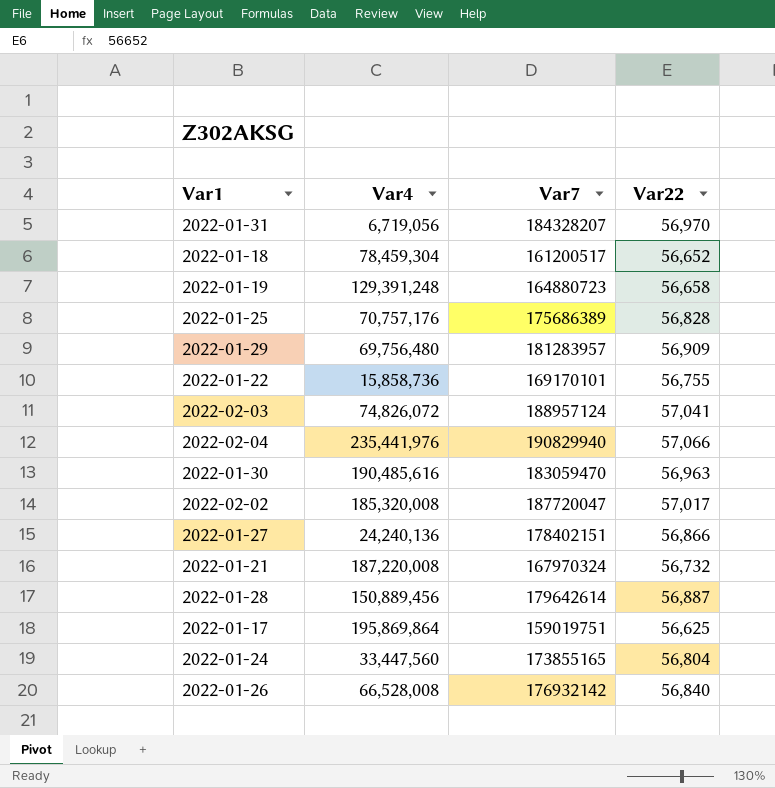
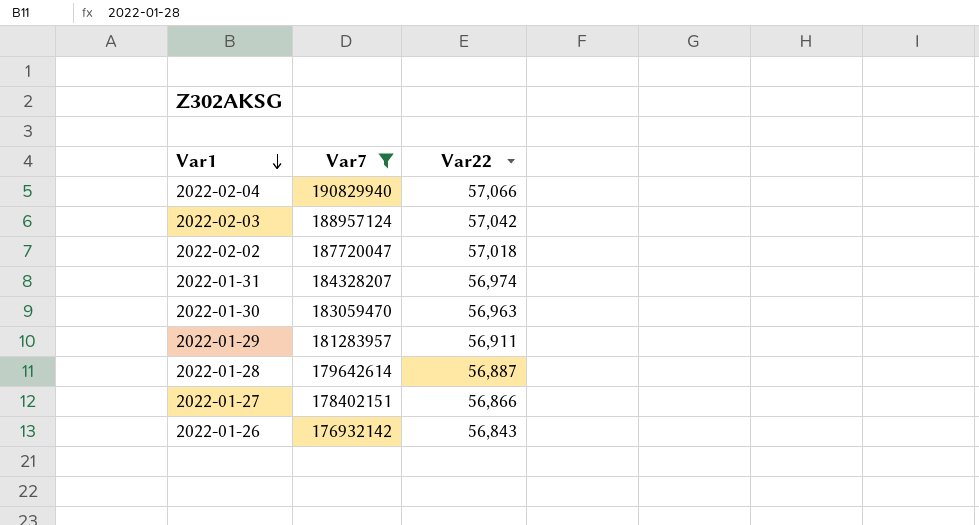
filter: none -> Var7 >= 176932142
row order: none -> Var1 descending
column Var4 | position: 2 -> none
2022-02-03 | Var22: 57,041 -> 57,042
2022-02-02 | Var22: 57,017 -> 57,018
2022-01-31 | Var22: 56,970 -> 56,974
2022-01-29 | Var22: 56,909 -> 56,911
2022-01-26 | Var22: 56,840 -> 56,843

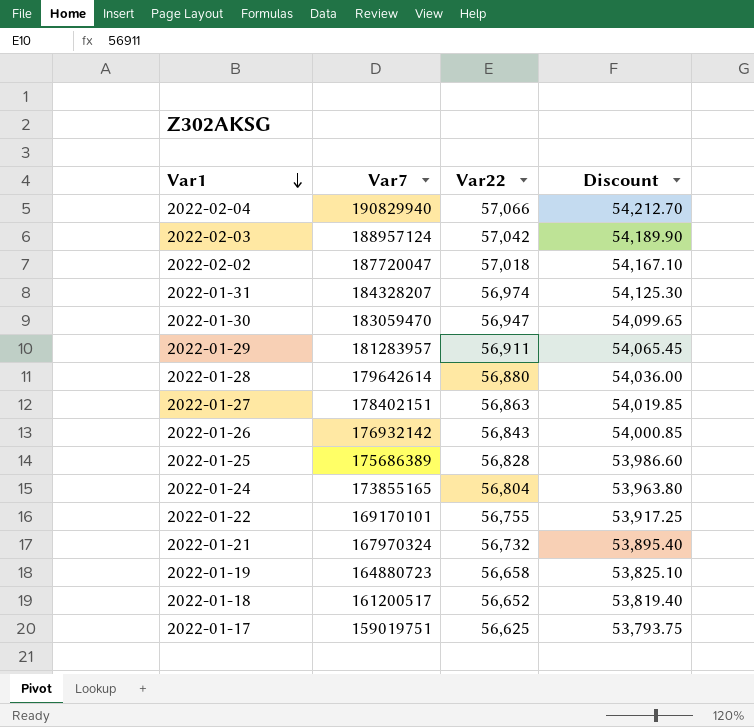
filter: Var7 >= 176932142 -> none
column Discount | formula: none -> [Var22] * 0.95
2022-01-30 | Var22: 56,963 -> 56,947
2022-01-28 | Var22: 56,887 -> 56,880
2022-01-27 | Var22: 56,866 -> 56,863

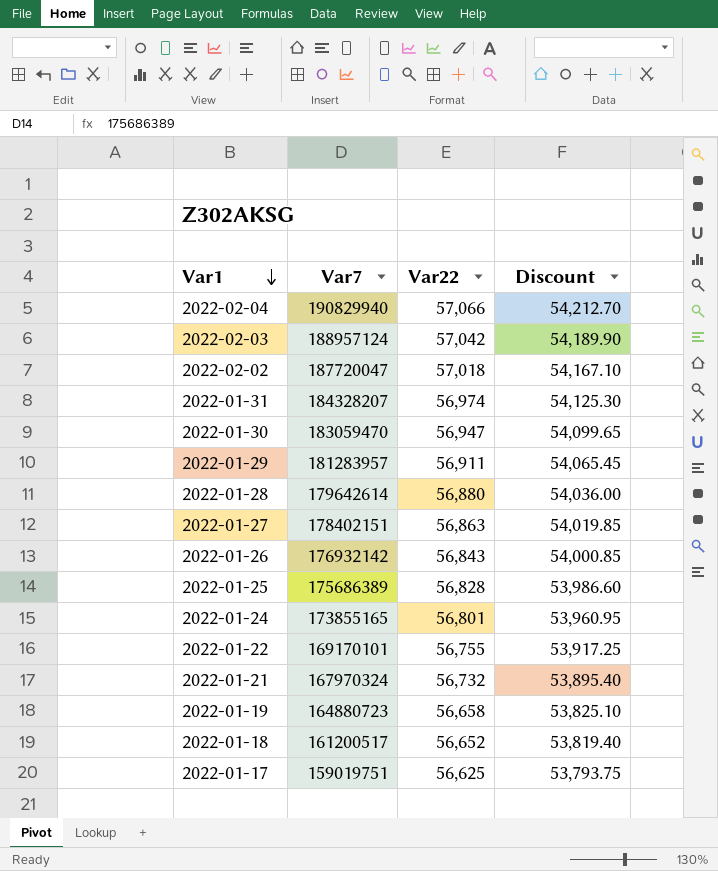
2022-01-24 | Var22: 56,804 -> 56,801
2022-01-24 | Discount: 53,963.80 -> 53,960.95

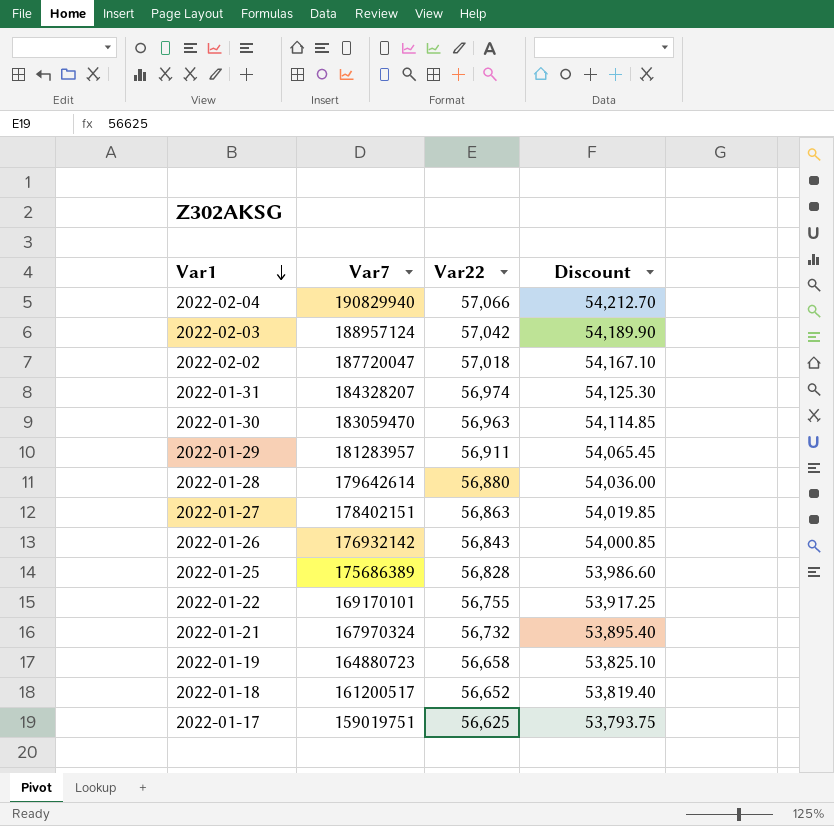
row 2022-01-24: 173855165 | 56,801 | 53,960.95 -> none
2022-01-30 | Var22: 56,947 -> 56,963
2022-01-30 | Discount: 54,099.65 -> 54,114.85

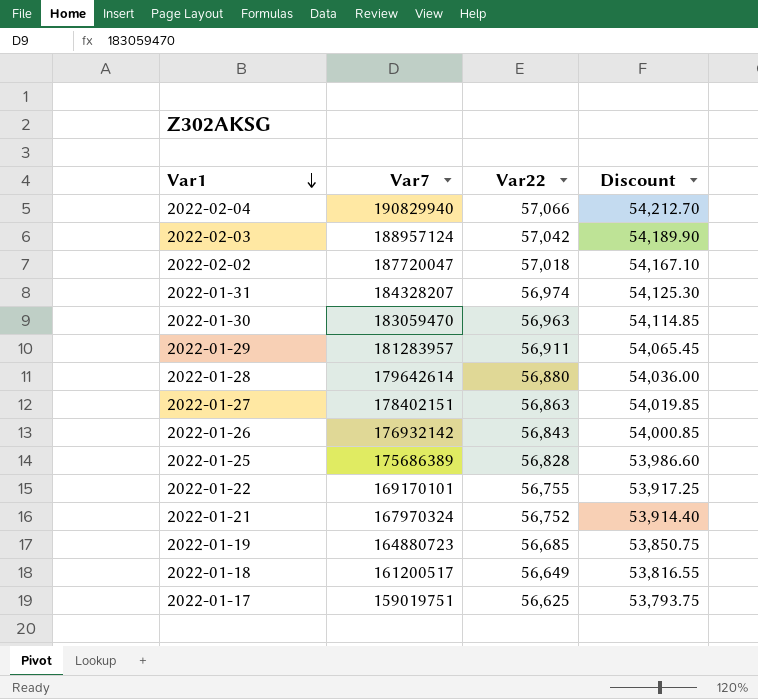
2022-01-21 | Var22: 56,732 -> 56,752
2022-01-21 | Discount: 53,895.40 -> 53,914.40
2022-01-19 | Var22: 56,658 -> 56,685
2022-01-19 | Discount: 53,825.10 -> 53,850.75
2022-01-18 | Var22: 56,652 -> 56,649
2022-01-18 | Discount: 53,819.40 -> 53,816.55

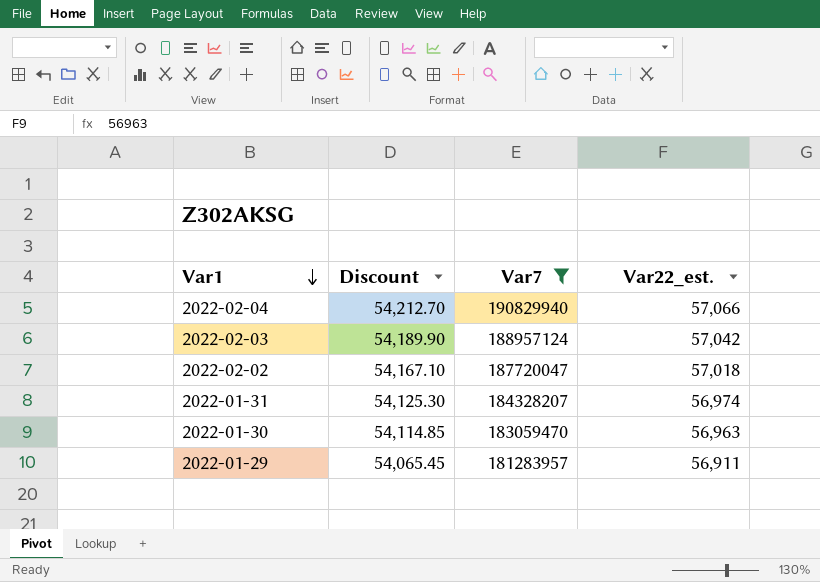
filter: none -> Var7 >= 181283957
column Discount | position: 4 -> 2
column name: Var22 -> Var22_est.

